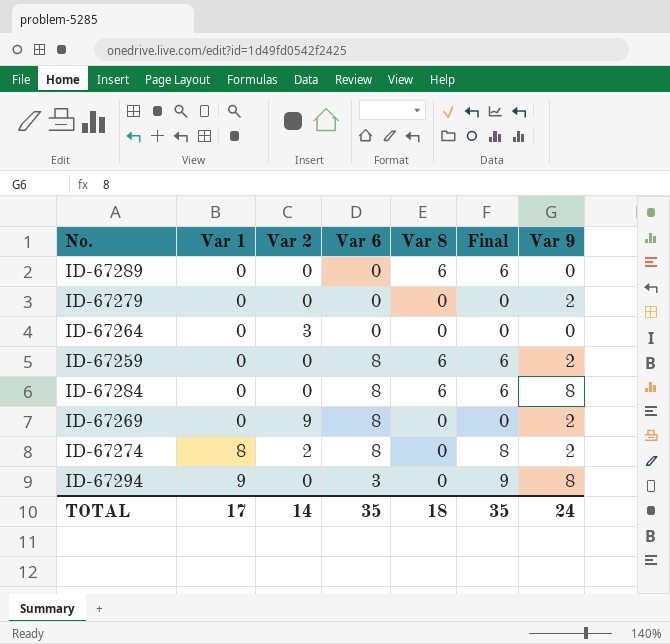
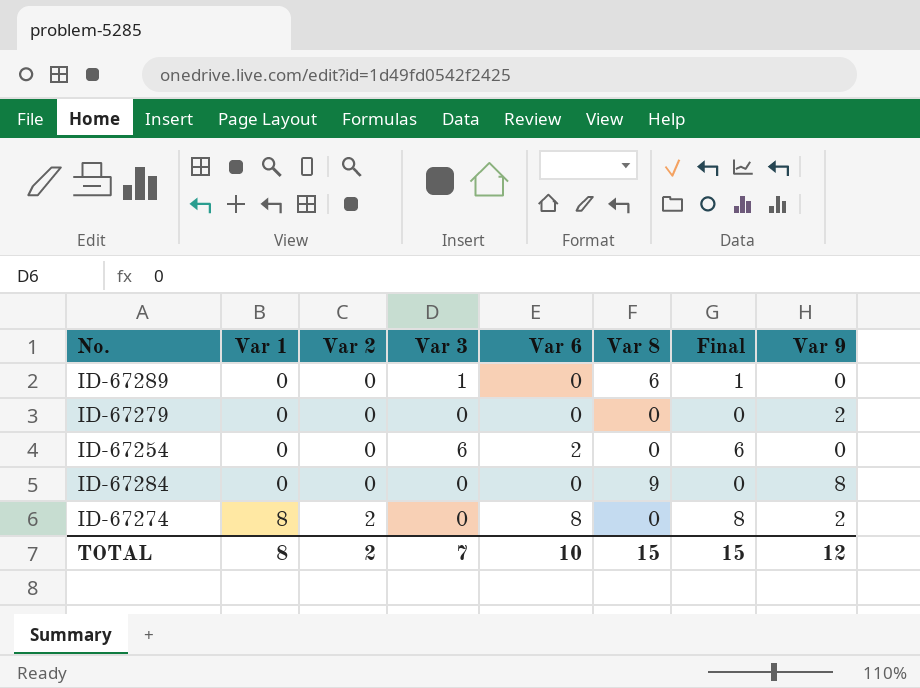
column Var 3 | position: none -> 4
column Final | formula: [Var 1] + [Var 8] -> [Var 1] + [Var 3]
row ID-67264: 0 | 3 | 0 | 0 | 0 | 0 -> none
row ID-67259: 0 | 0 | 8 | 6 | 6 | 2 -> none
row ID-67269: 0 | 9 | 8 | 0 | 0 | 2 -> none
row ID-67294: 9 | 0 | 3 | 0 | 9 | 8 -> none
row ID-67254: none -> 0 | 0 | 6 | 2 | 0 | 6 | 0
ID-67284 | Var 6: 8 -> 0
ID-67284 | Var 8: 6 -> 9
TOTAL | Var 1: 17 -> 8
TOTAL | Var 2: 14 -> 2
TOTAL | Var 6: 35 -> 10
TOTAL | Var 8: 18 -> 15
TOTAL | Final: 35 -> 15
TOTAL | Var 9: 24 -> 12

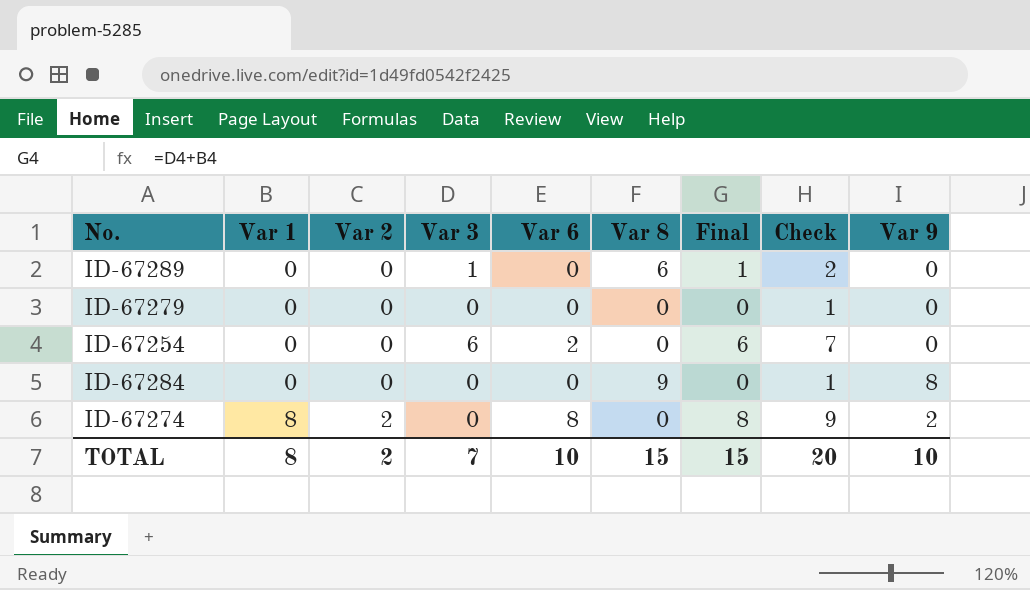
column Check | formula: none -> [Final] + 1
ID-67279 | Var 9: 2 -> 0
TOTAL | Var 9: 12 -> 10

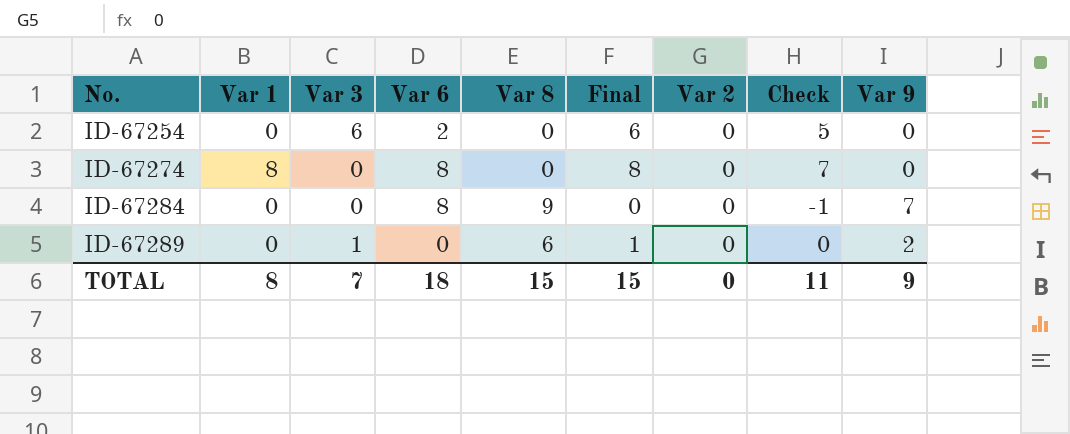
row order: Var 1 ascending -> No. ascending
column Var 2 | position: 3 -> 7
column Check | formula: [Final] + 1 -> [Final] - 1
row ID-67279: 0 | 0 | 0 | 0 | 0 | 0 | 1 | 0 -> none
ID-67274 | Var 2: 2 -> 0
ID-67274 | Var 9: 2 -> 0
ID-67284 | Var 6: 0 -> 8
ID-67284 | Var 9: 8 -> 7
ID-67289 | Var 9: 0 -> 2
TOTAL | Var 6: 10 -> 18
TOTAL | Var 2: 2 -> 0
TOTAL | Check: 20 -> 11
TOTAL | Var 9: 10 -> 9

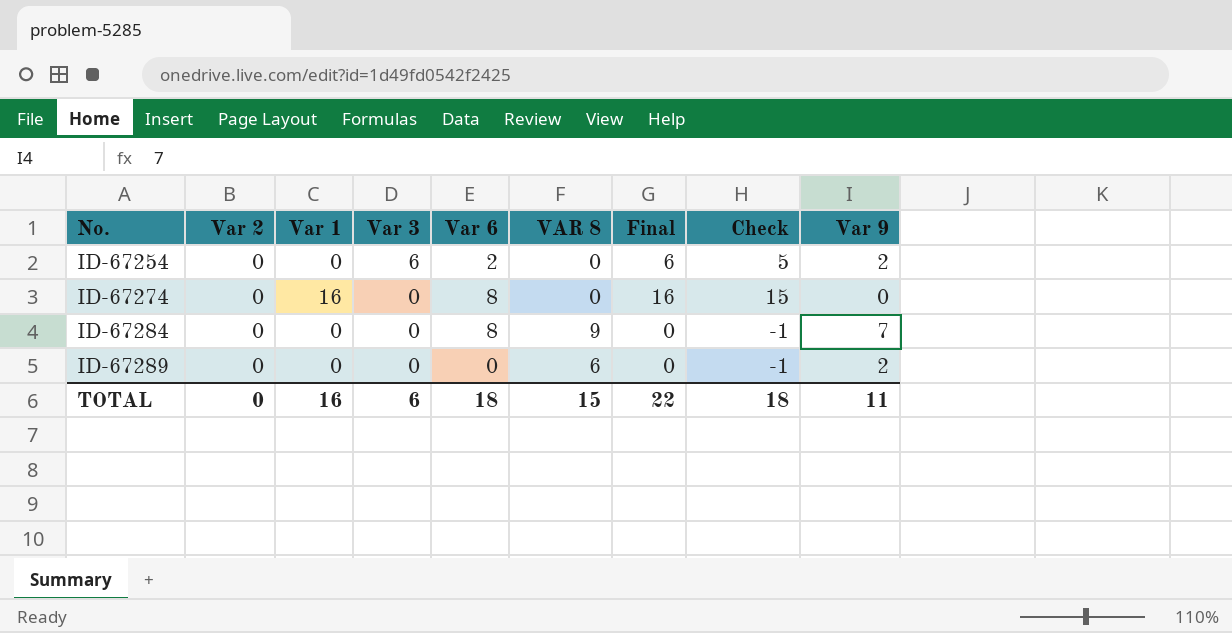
column Var 2 | position: 7 -> 2
column name: Var 8 -> VAR 8
ID-67254 | Var 9: 0 -> 2
ID-67274 | Var 1: 8 -> 16
ID-67274 | Final: 8 -> 16
ID-67274 | Check: 7 -> 15
ID-67289 | Var 3: 1 -> 0
ID-67289 | Final: 1 -> 0
ID-67289 | Check: 0 -> -1
TOTAL | Var 1: 8 -> 16
TOTAL | Var 3: 7 -> 6
TOTAL | Final: 15 -> 22
TOTAL | Check: 11 -> 18
TOTAL | Var 9: 9 -> 11

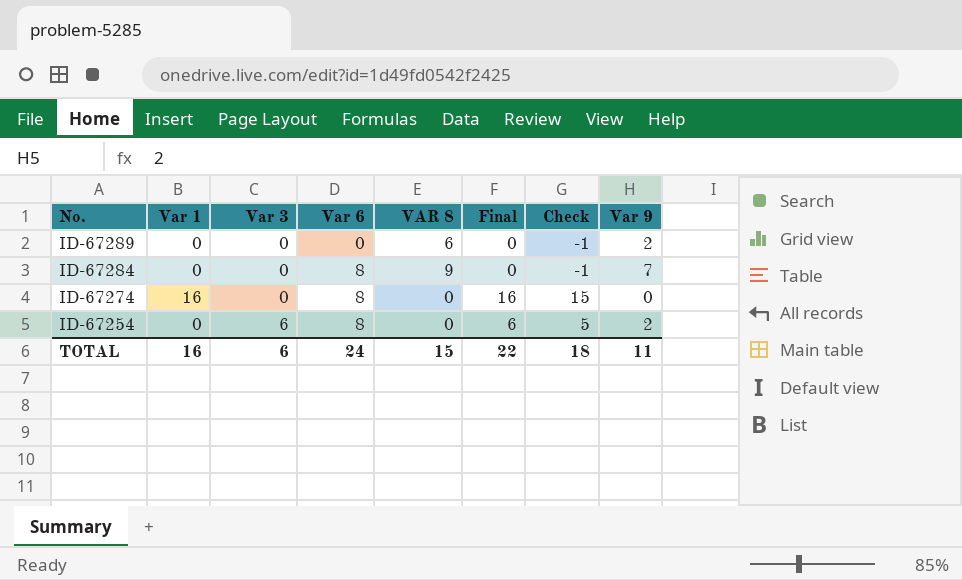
row order: No. ascending -> No. descending
column Var 2 | position: 2 -> none
ID-67254 | Var 6: 2 -> 8
TOTAL | Var 6: 18 -> 24

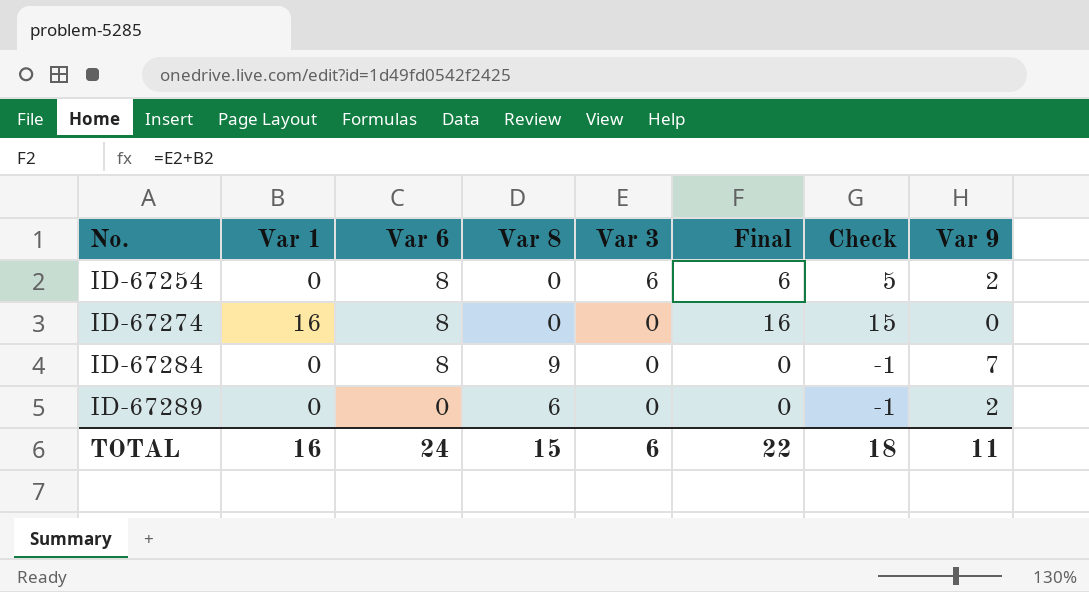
row order: No. descending -> No. ascending
column name: VAR 8 -> Var 8
column Var 3 | position: 3 -> 5

